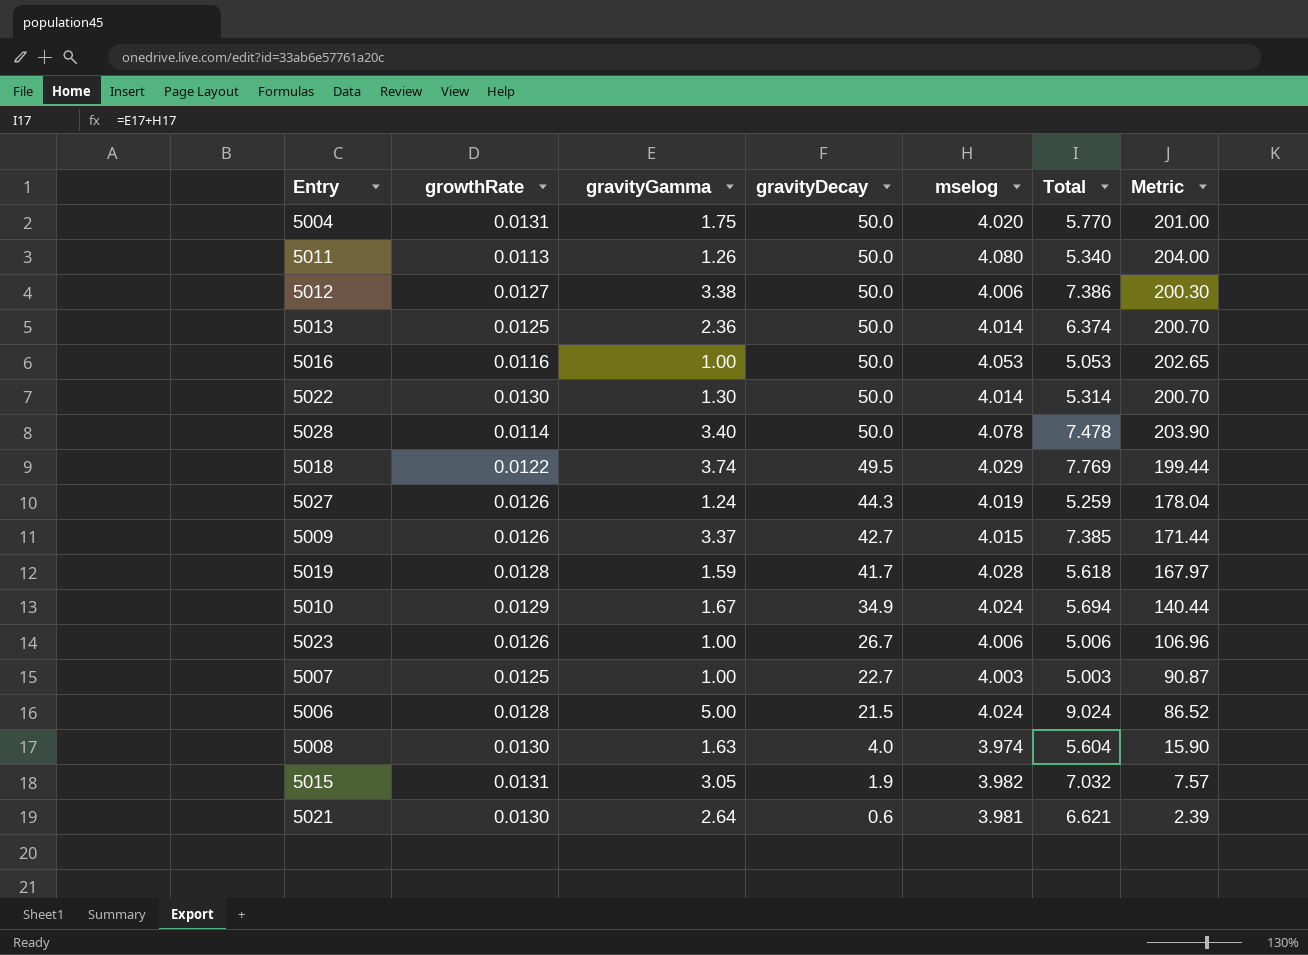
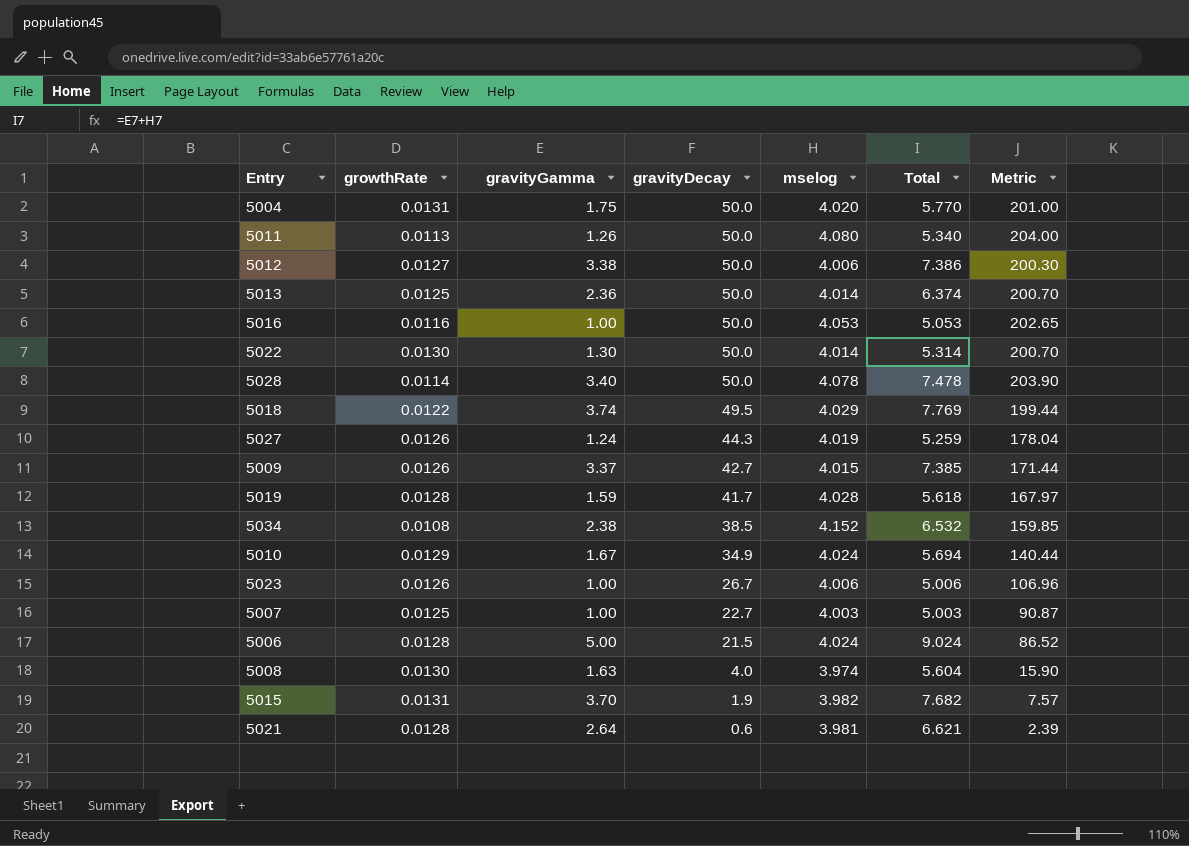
row 5034: none -> 0.0108 | 2.38 | 38.5 | 4.152 | 6.532 | 159.85
5015 | gravityGamma: 3.05 -> 3.70
5015 | Total: 7.032 -> 7.682
5021 | growthRate: 0.0130 -> 0.0128

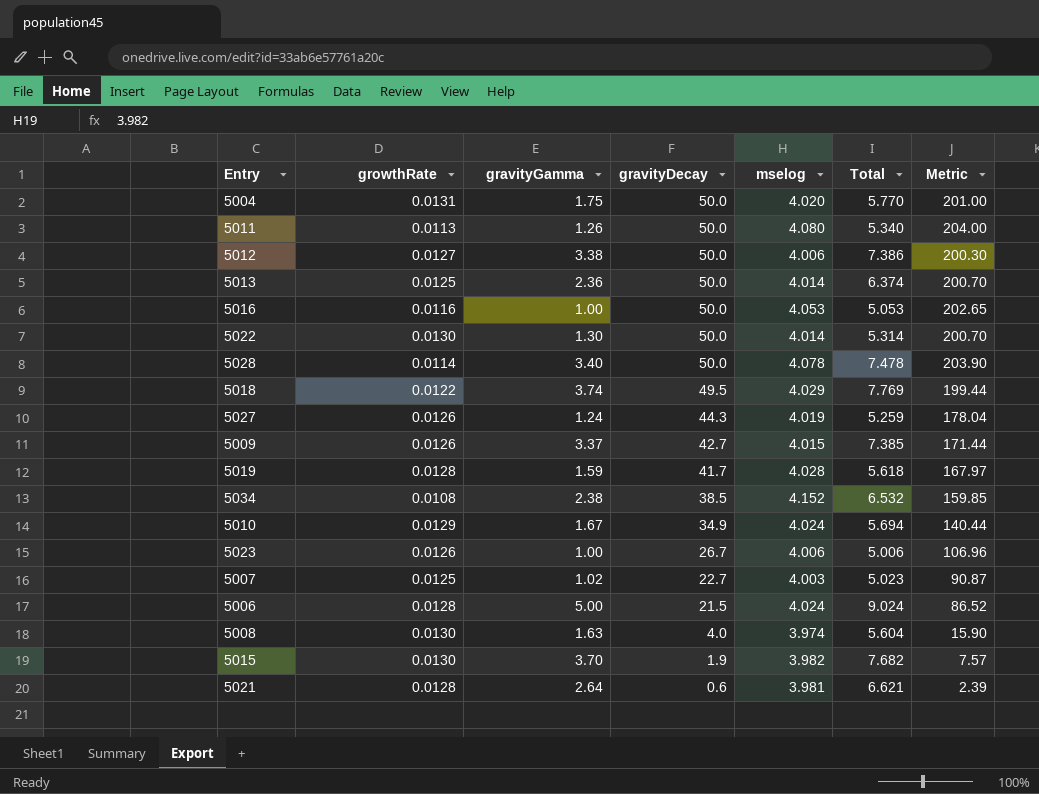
5007 | gravityGamma: 1.00 -> 1.02
5007 | Total: 5.003 -> 5.023
5015 | growthRate: 0.0131 -> 0.0130

